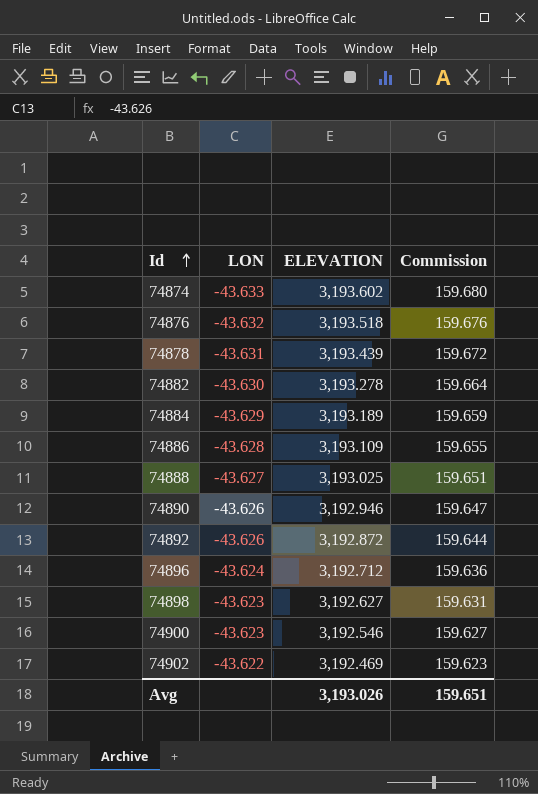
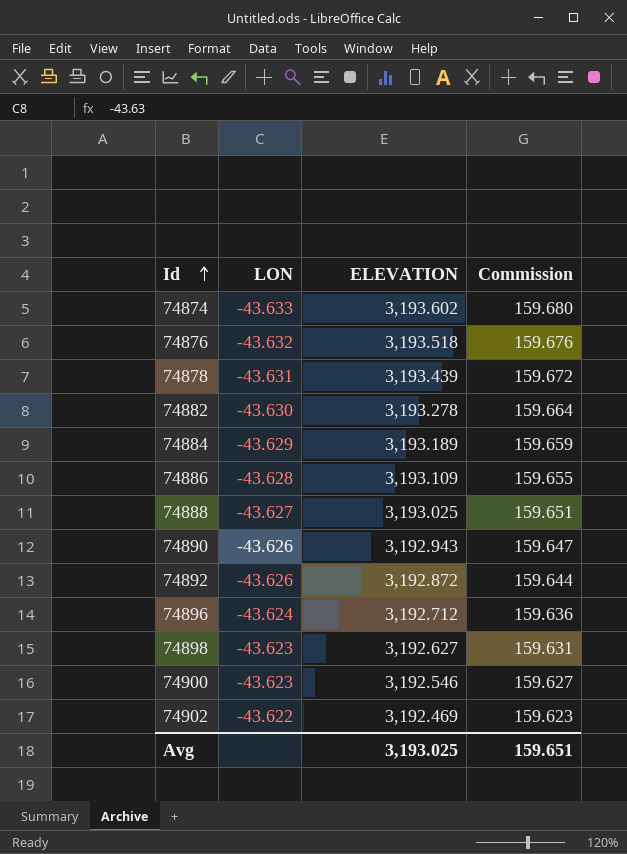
74890 | ELEVATION: 3,192.946 -> 3,192.943
Avg | ELEVATION: 3,193.026 -> 3,193.025

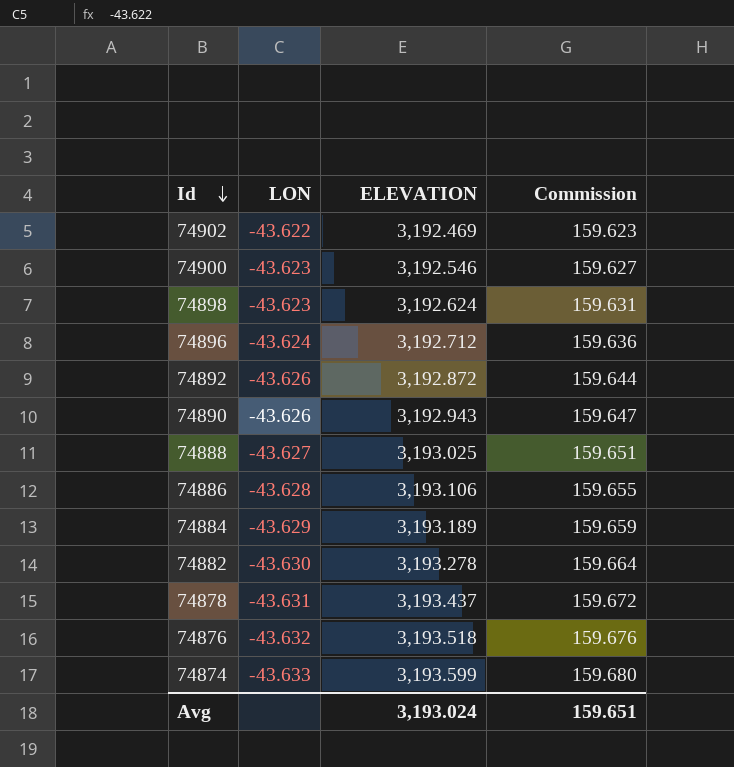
row order: Id ascending -> Id descending
74898 | ELEVATION: 3,192.627 -> 3,192.624
74886 | ELEVATION: 3,193.109 -> 3,193.106
74878 | ELEVATION: 3,193.439 -> 3,193.437
74874 | ELEVATION: 3,193.602 -> 3,193.599
Avg | ELEVATION: 3,193.025 -> 3,193.024

